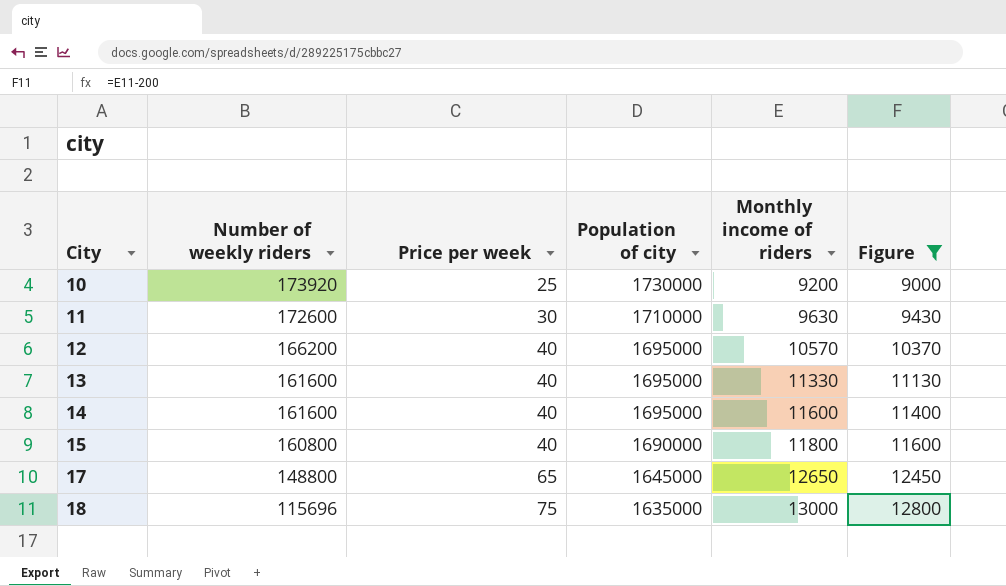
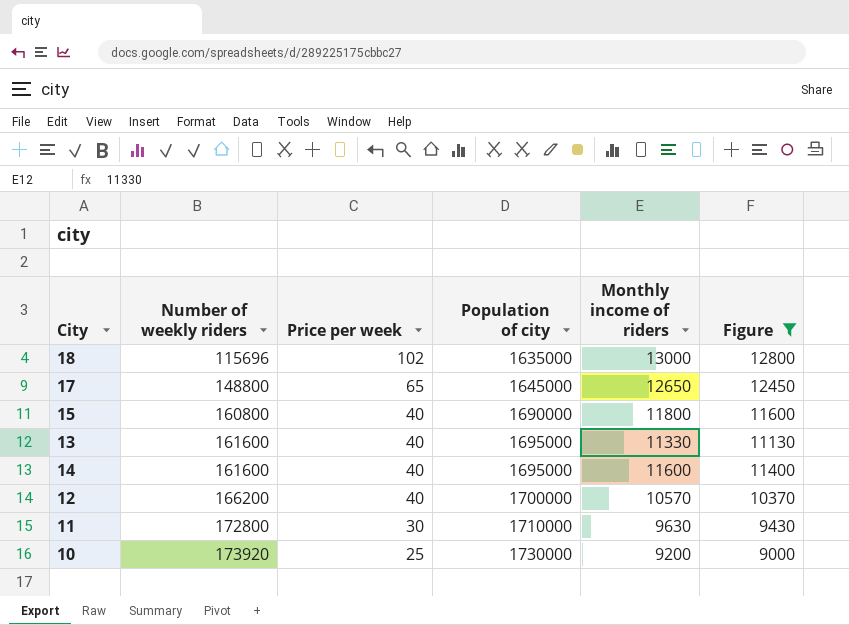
row order: City ascending -> Number of weekly riders ascending
18 | Price per week: 75 -> 102
12 | Population of city: 1695000 -> 1700000
11 | Number of weekly riders: 172600 -> 172800

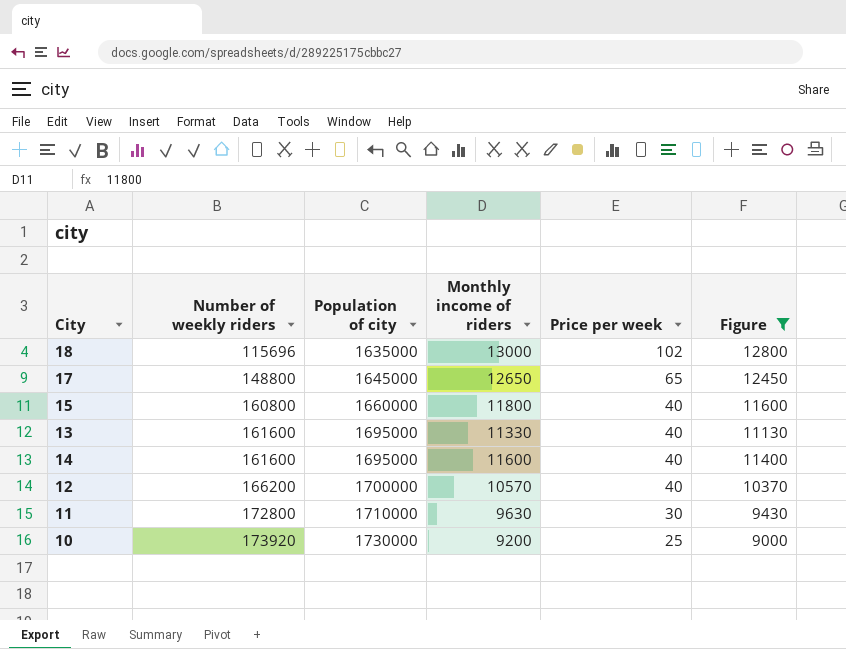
column Price per week | position: 3 -> 5
15 | Population of city: 1690000 -> 1660000

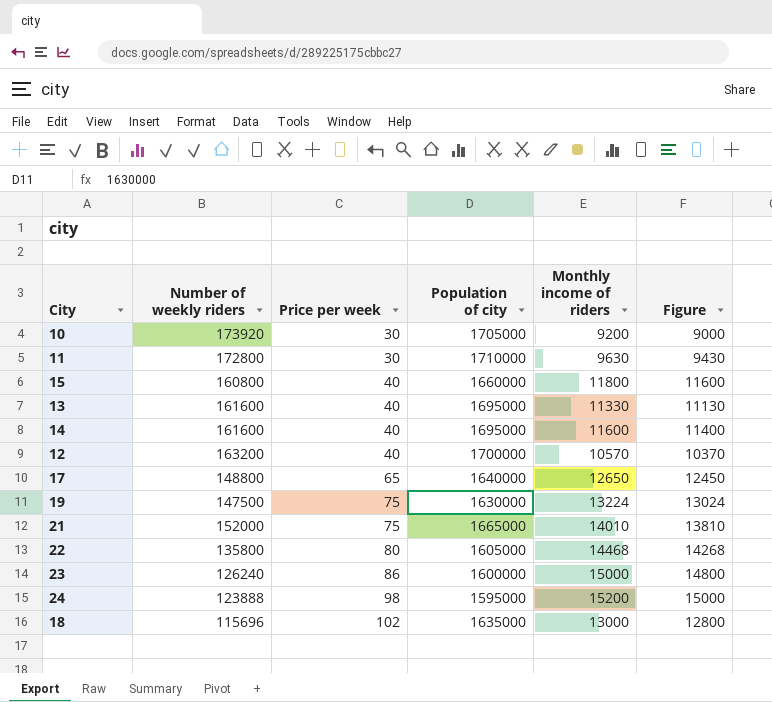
filter: Figure <= 12800 -> none
row order: Number of weekly riders ascending -> Price per week ascending
column Price per week | position: 5 -> 3
10 | Price per week: 25 -> 30
10 | Population of city: 1730000 -> 1705000
12 | Number of weekly riders: 166200 -> 163200
17 | Population of city: 1645000 -> 1640000

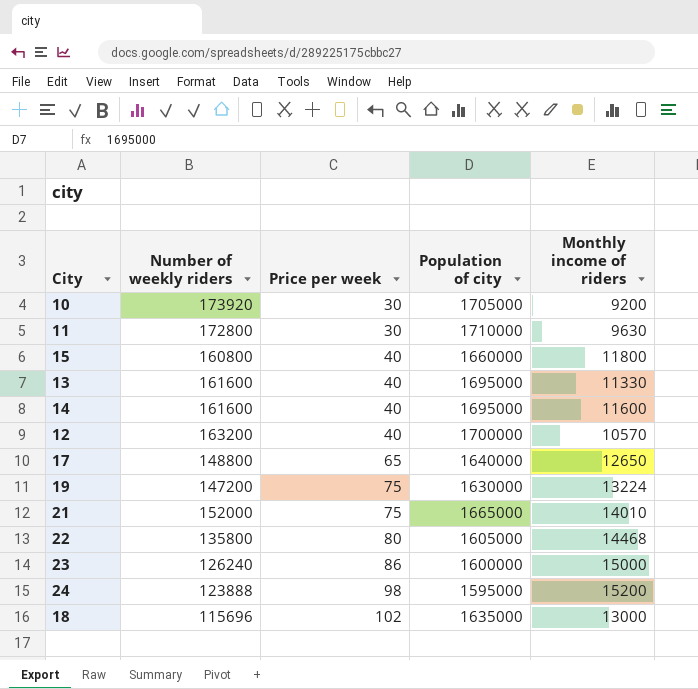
column Figure | formula: [Monthly income of riders] - 200 -> none
19 | Number of weekly riders: 147500 -> 147200

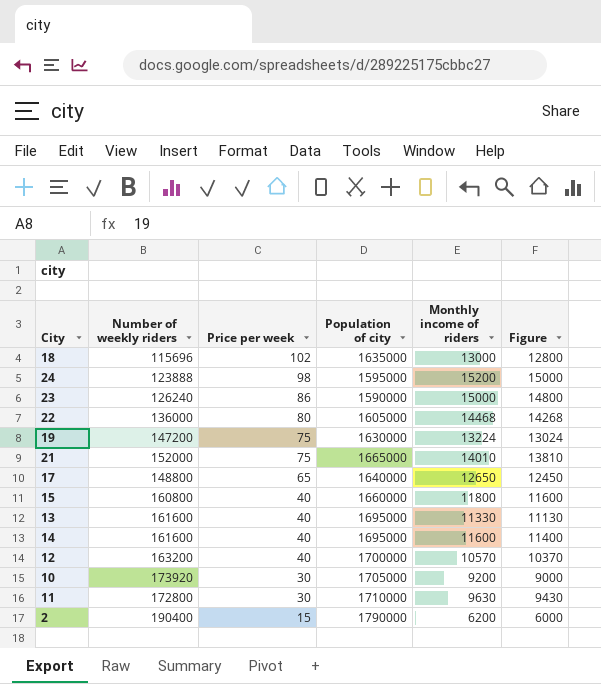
row order: Price per week ascending -> Price per week descending
column Figure | formula: none -> [Monthly income of riders] - 200
23 | Population of city: 1600000 -> 1590000
22 | Number of weekly riders: 135800 -> 136000
row 2: none -> 190400 | 15 | 1790000 | 6200 | 6000

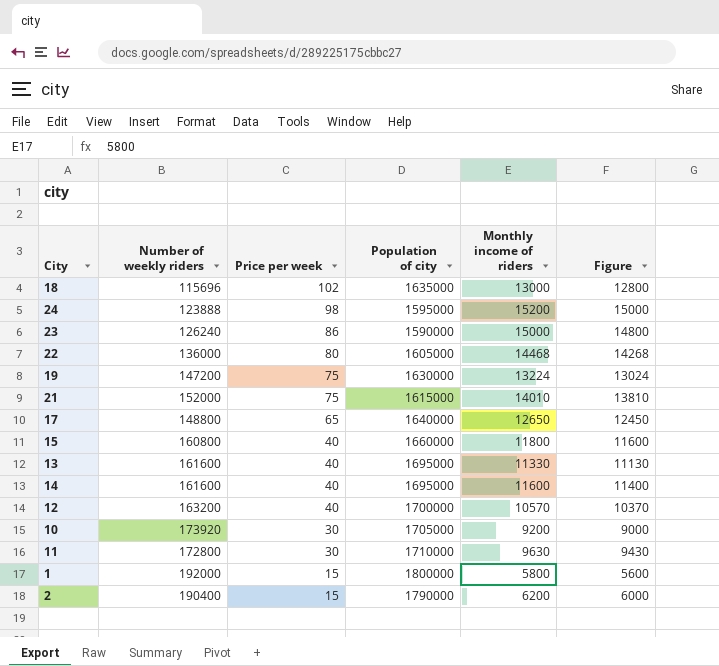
21 | Population of city: 1665000 -> 1615000
row 1: none -> 192000 | 15 | 1800000 | 5800 | 5600

